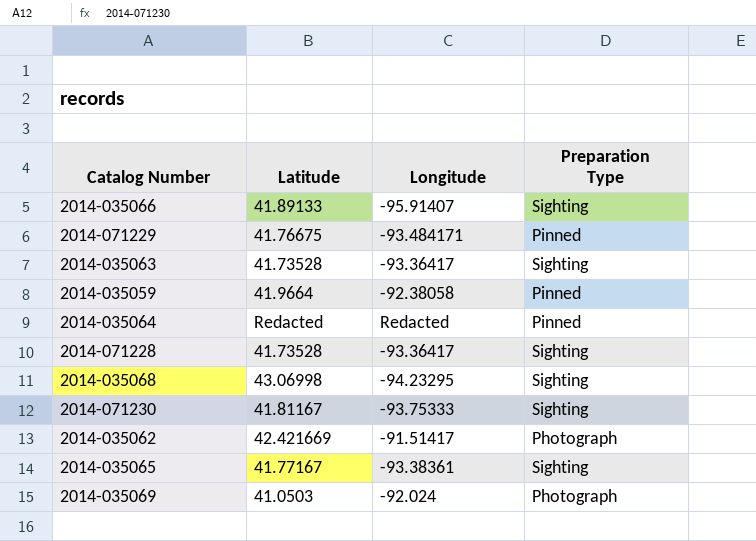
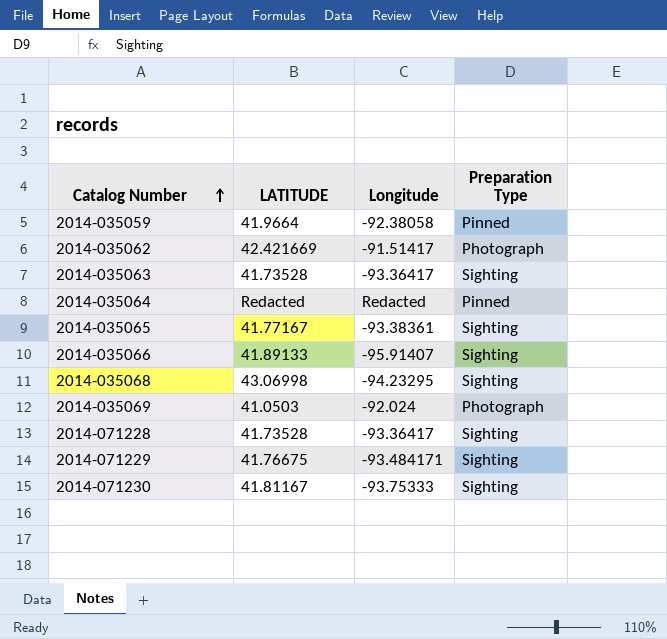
row order: none -> Catalog Number ascending
column name: Latitude -> LATITUDE
2014-071229 | Preparation Type: Pinned -> Sighting

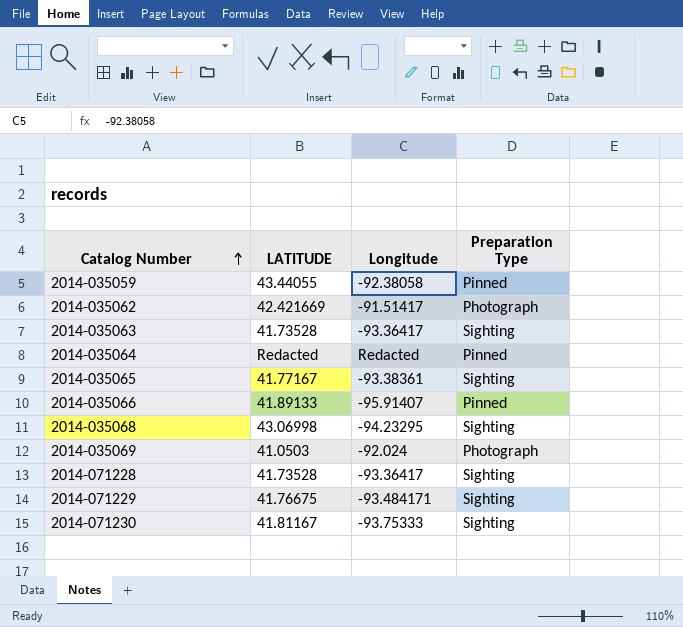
2014-035059 | LATITUDE: 41.9664 -> 43.44055
2014-035066 | Preparation Type: Sighting -> Pinned

